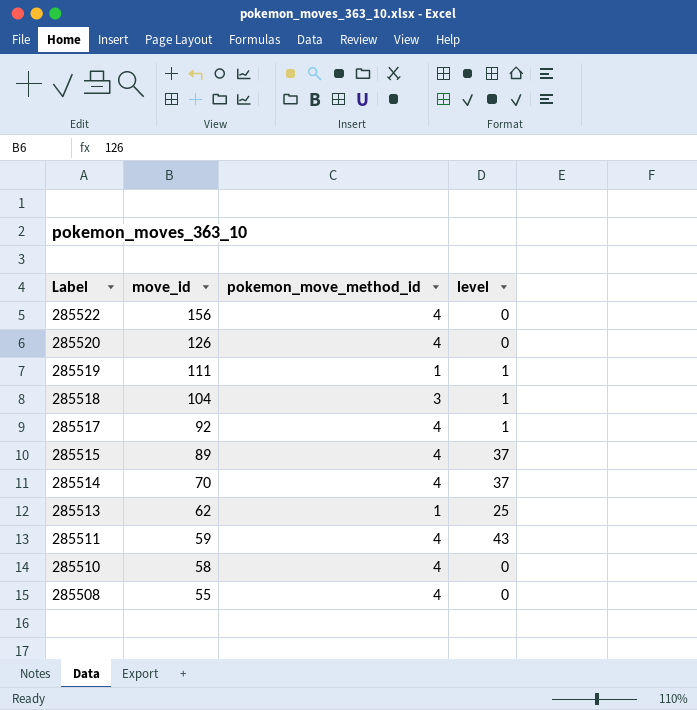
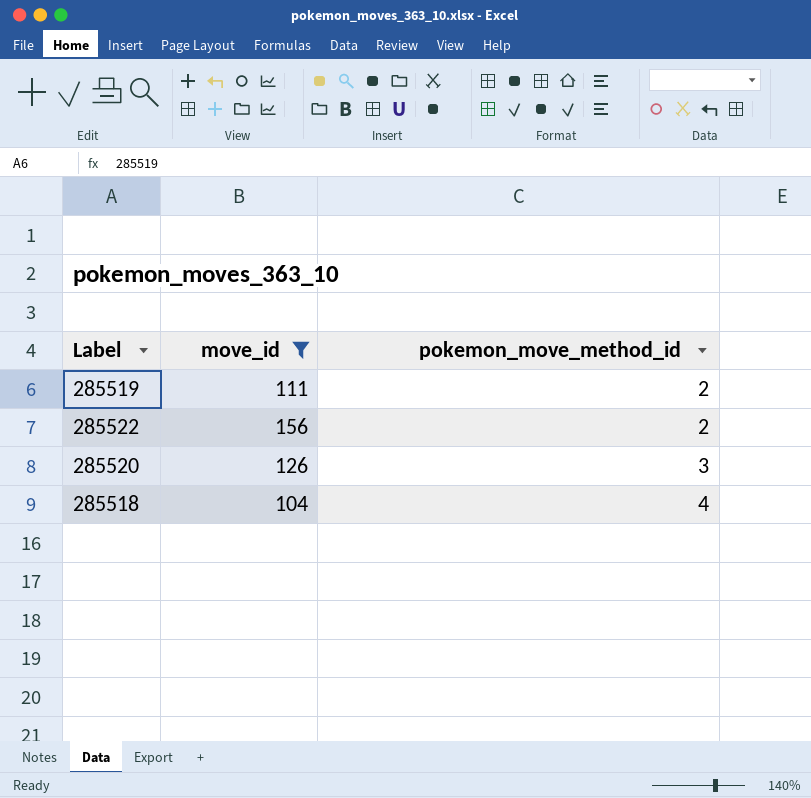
filter: none -> move_id >= 104
row order: Label descending -> pokemon_move_method_id ascending
column level | position: 4 -> none
285519 | pokemon_move_method_id: 1 -> 2
285522 | pokemon_move_method_id: 4 -> 2
285520 | pokemon_move_method_id: 4 -> 3
285518 | pokemon_move_method_id: 3 -> 4

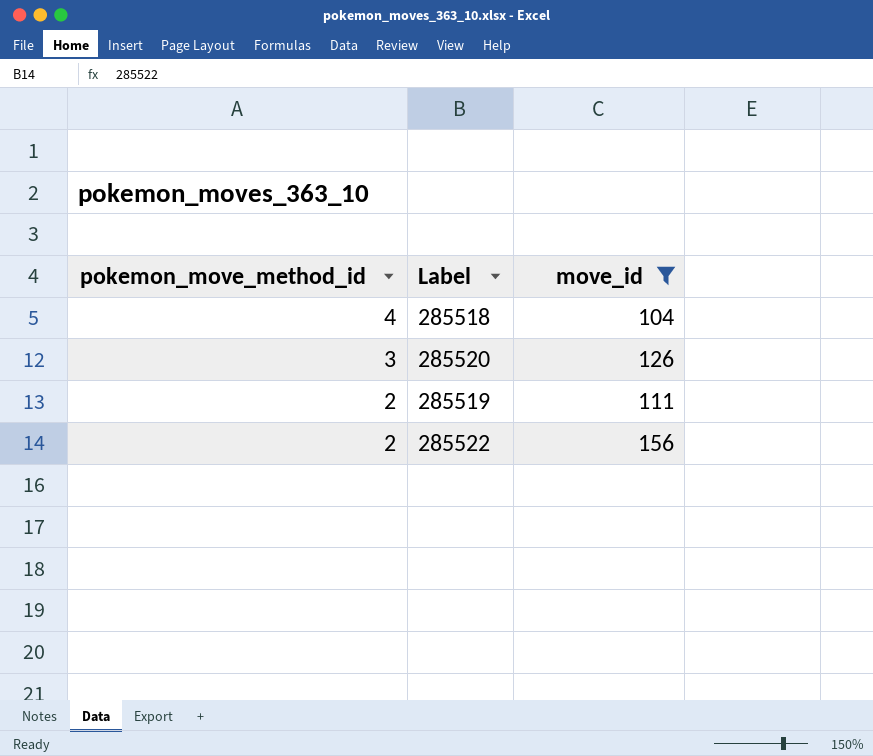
row order: pokemon_move_method_id ascending -> pokemon_move_method_id descending
column pokemon_move_method_id | position: 3 -> 1

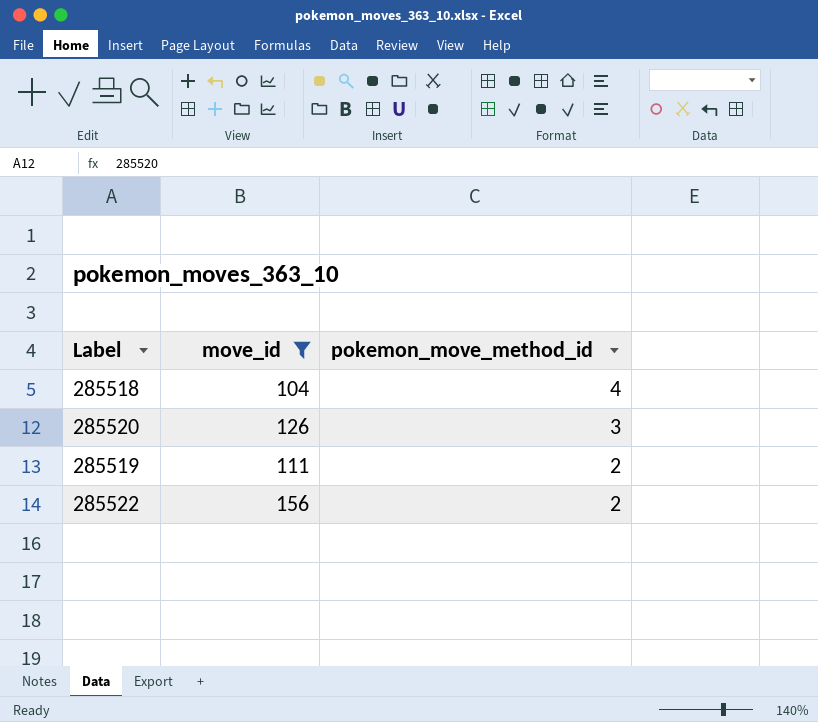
column pokemon_move_method_id | position: 1 -> 3

